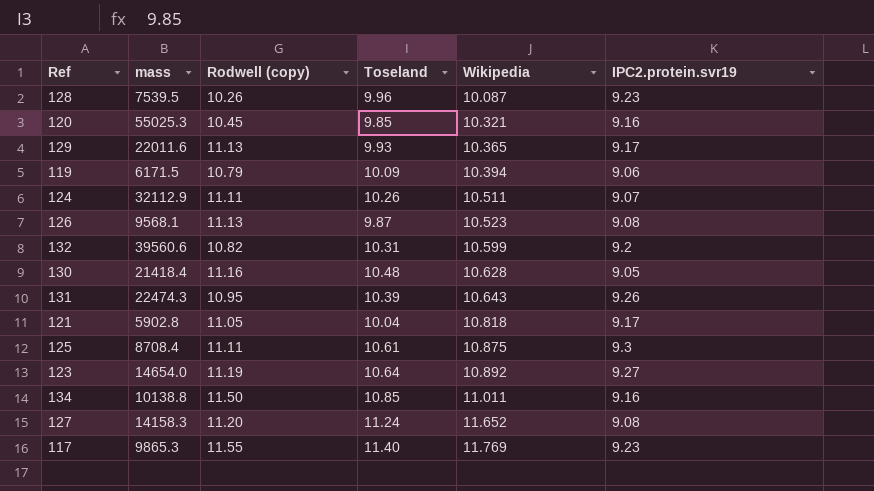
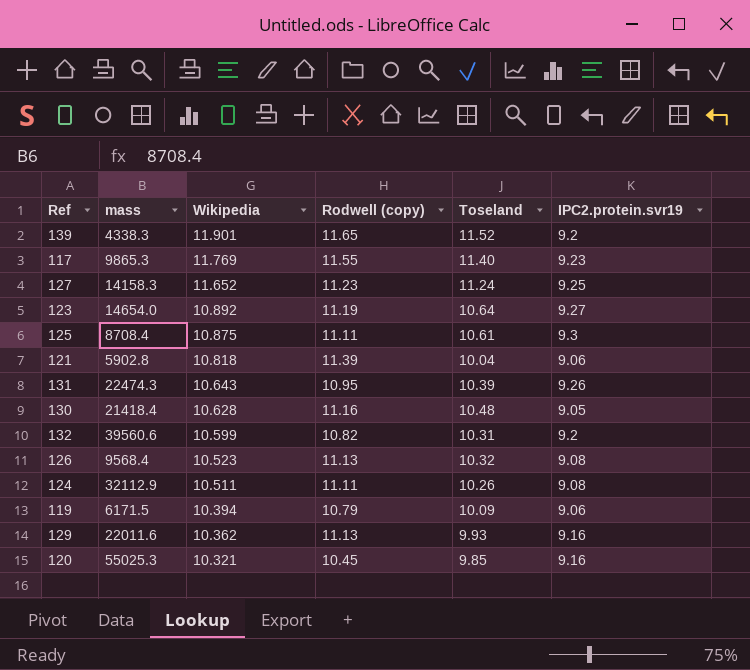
row order: Wikipedia ascending -> Wikipedia descending
column Wikipedia | position: 5 -> 3
row 128: 7539.5 | 10.26 | 9.96 | 10.087 | 9.23 -> none
row 134: 10138.8 | 11.50 | 10.85 | 11.011 | 9.16 -> none
row 139: none -> 4338.3 | 11.901 | 11.65 | 11.52 | 9.2
127 | Rodwell (copy): 11.20 -> 11.23
127 | IPC2.protein.svr19: 9.08 -> 9.25
121 | Rodwell (copy): 11.05 -> 11.39
121 | IPC2.protein.svr19: 9.17 -> 9.06
126 | mass: 9568.1 -> 9568.4
126 | Toseland: 9.87 -> 10.32
124 | IPC2.protein.svr19: 9.07 -> 9.08
129 | Wikipedia: 10.365 -> 10.362
129 | IPC2.protein.svr19: 9.17 -> 9.16

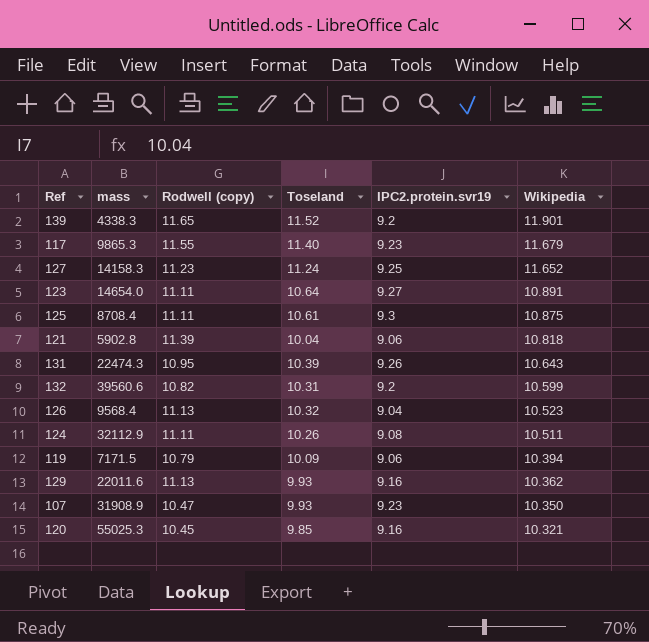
column Wikipedia | position: 3 -> 6
row 130: 21418.4 | 10.628 | 11.16 | 10.48 | 9.05 -> none
117 | Wikipedia: 11.769 -> 11.679
123 | Rodwell (copy): 11.19 -> 11.11
123 | Wikipedia: 10.892 -> 10.891
126 | IPC2.protein.svr19: 9.08 -> 9.04
119 | mass: 6171.5 -> 7171.5
row 107: none -> 31908.9 | 10.47 | 9.93 | 9.23 | 10.350

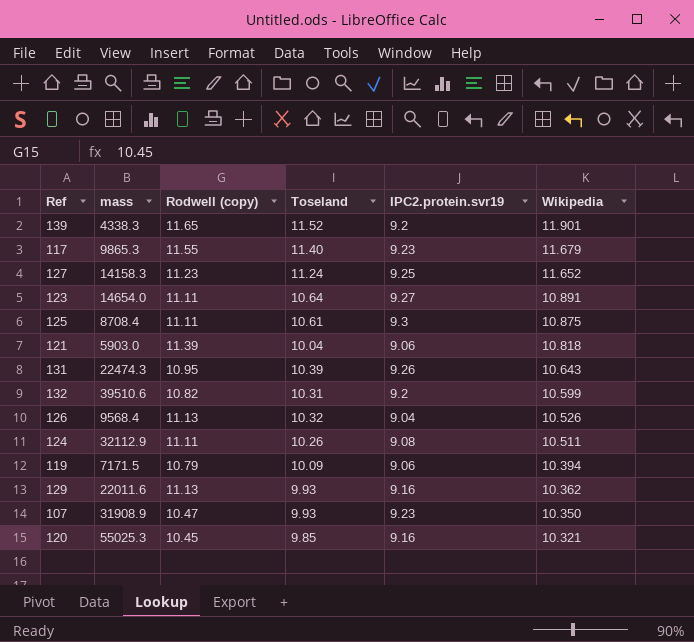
121 | mass: 5902.8 -> 5903.0
132 | mass: 39560.6 -> 39510.6
126 | Wikipedia: 10.523 -> 10.526

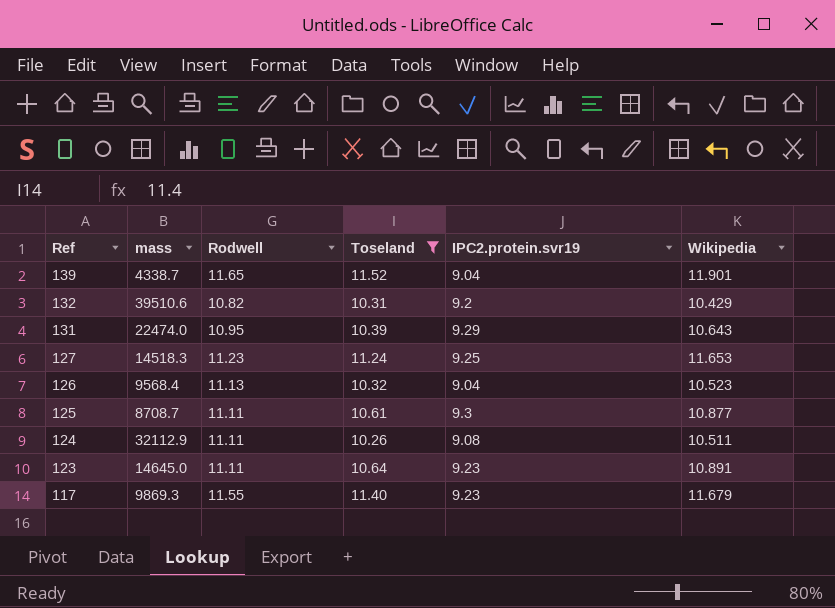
filter: none -> Toseland >= 10.26
row order: Wikipedia descending -> Ref descending
column name: Rodwell (copy) -> Rodwell
139 | mass: 4338.3 -> 4338.7
139 | IPC2.protein.svr19: 9.2 -> 9.04
132 | Wikipedia: 10.599 -> 10.429
131 | mass: 22474.3 -> 22474.0
131 | IPC2.protein.svr19: 9.26 -> 9.29
127 | mass: 14158.3 -> 14518.3
127 | Wikipedia: 11.652 -> 11.653
126 | Wikipedia: 10.526 -> 10.523
125 | mass: 8708.4 -> 8708.7
125 | Wikipedia: 10.875 -> 10.877
123 | mass: 14654.0 -> 14645.0
123 | IPC2.protein.svr19: 9.27 -> 9.23
117 | mass: 9865.3 -> 9869.3

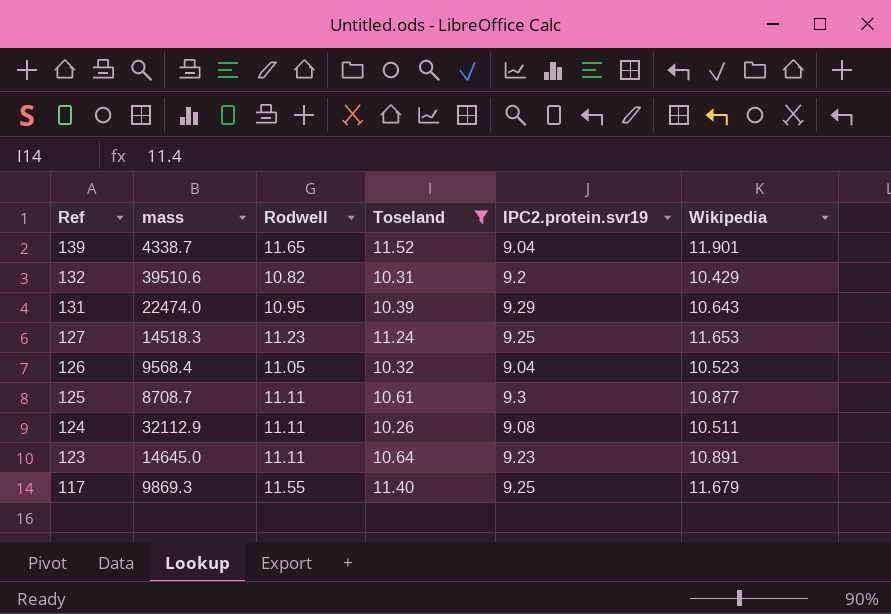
126 | Rodwell: 11.13 -> 11.05
117 | IPC2.protein.svr19: 9.23 -> 9.25

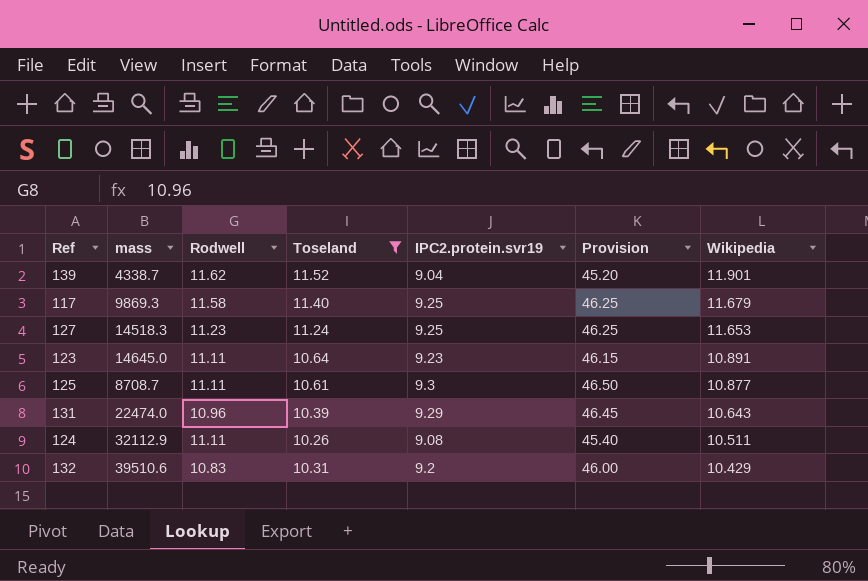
row order: Ref descending -> Wikipedia descending
column Provision | formula: none -> [IPC2.protein.svr19] * 5
row 126: 9568.4 | 11.05 | 10.32 | 9.04 | 10.523 -> none
139 | Rodwell: 11.65 -> 11.62
117 | Rodwell: 11.55 -> 11.58
131 | Rodwell: 10.95 -> 10.96
132 | Rodwell: 10.82 -> 10.83

